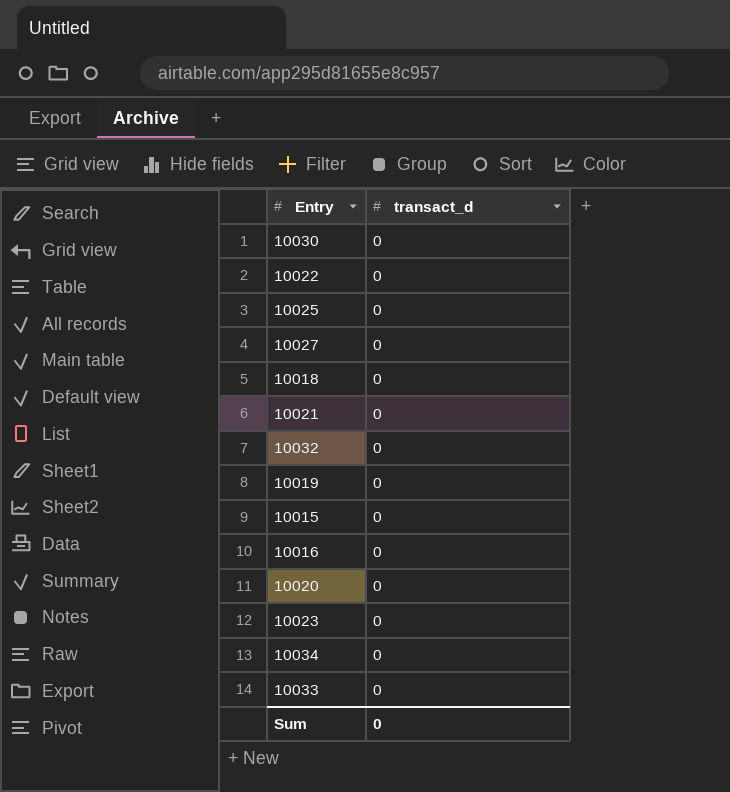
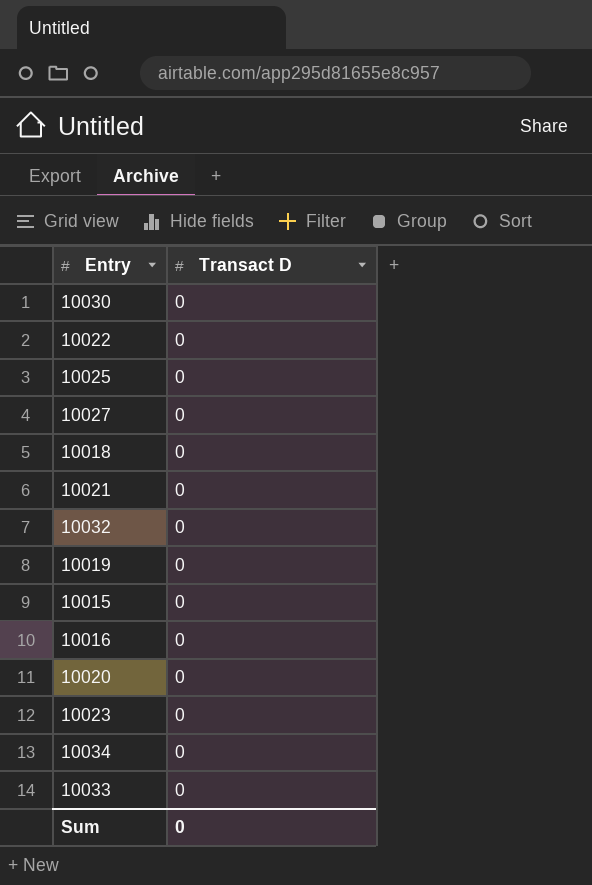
column name: transact_d -> Transact D

